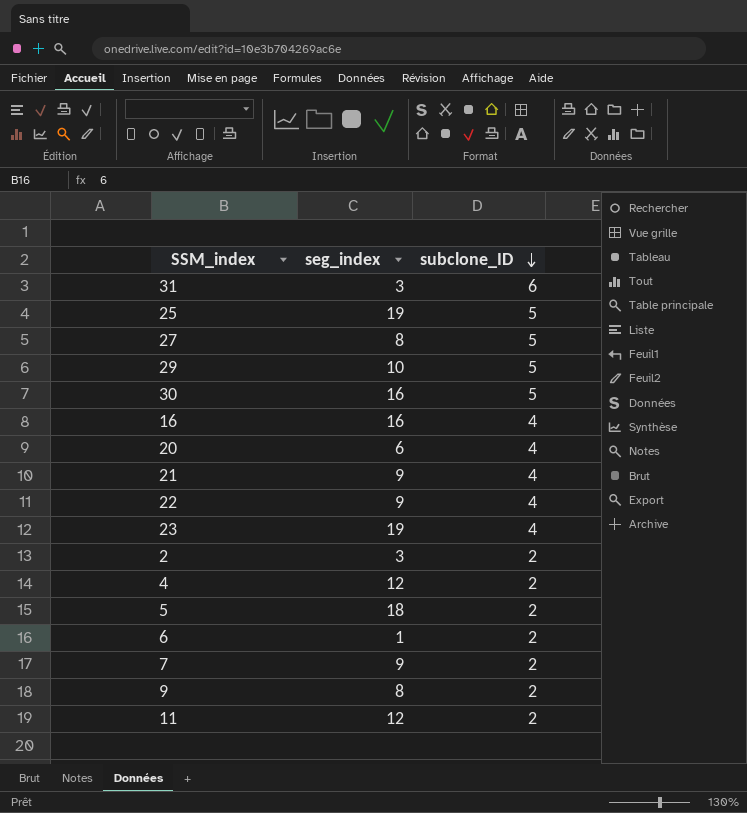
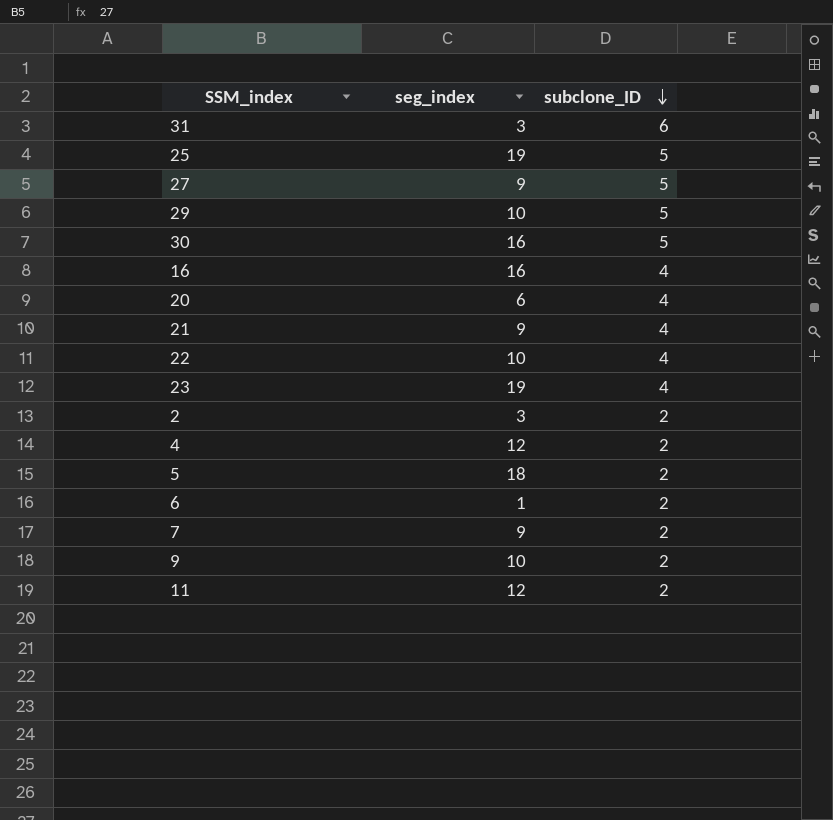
27 | seg_index: 8 -> 9
22 | seg_index: 9 -> 10
9 | seg_index: 8 -> 10

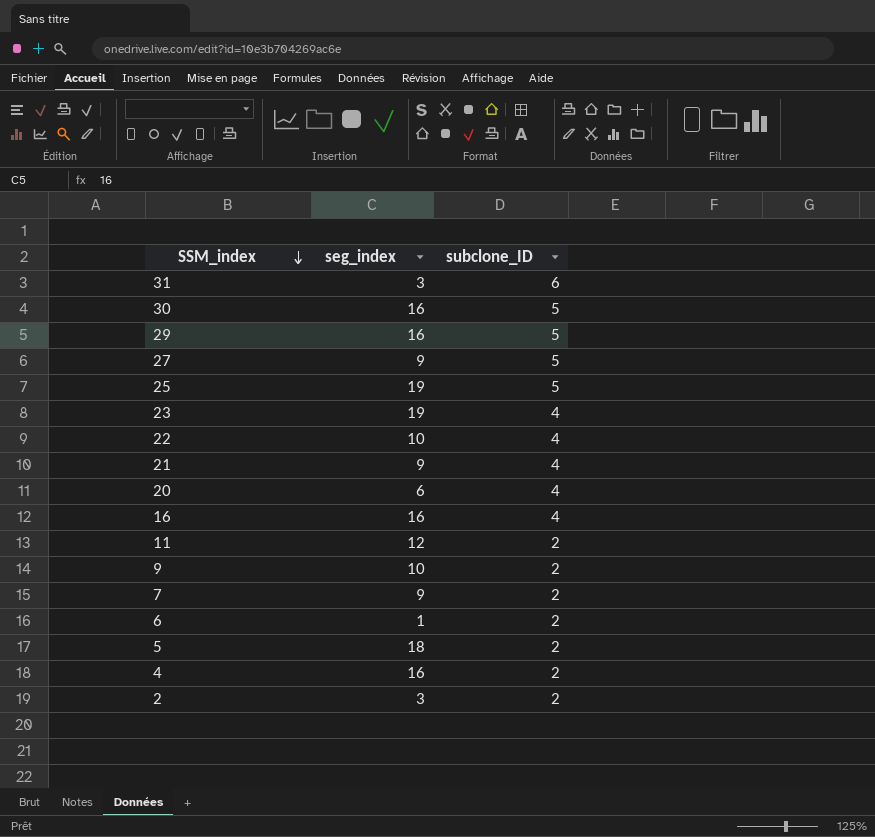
row order: subclone_ID descending -> SSM_index descending
29 | seg_index: 10 -> 16
4 | seg_index: 12 -> 16

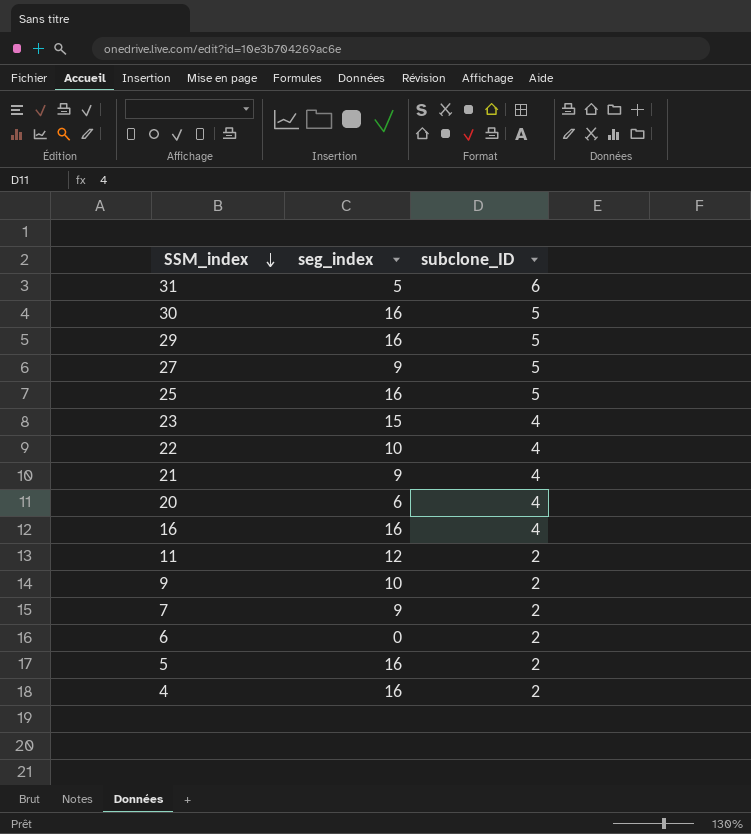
row 2: 3 | 2 -> none
31 | seg_index: 3 -> 5
25 | seg_index: 19 -> 16
23 | seg_index: 19 -> 15
6 | seg_index: 1 -> 0
5 | seg_index: 18 -> 16

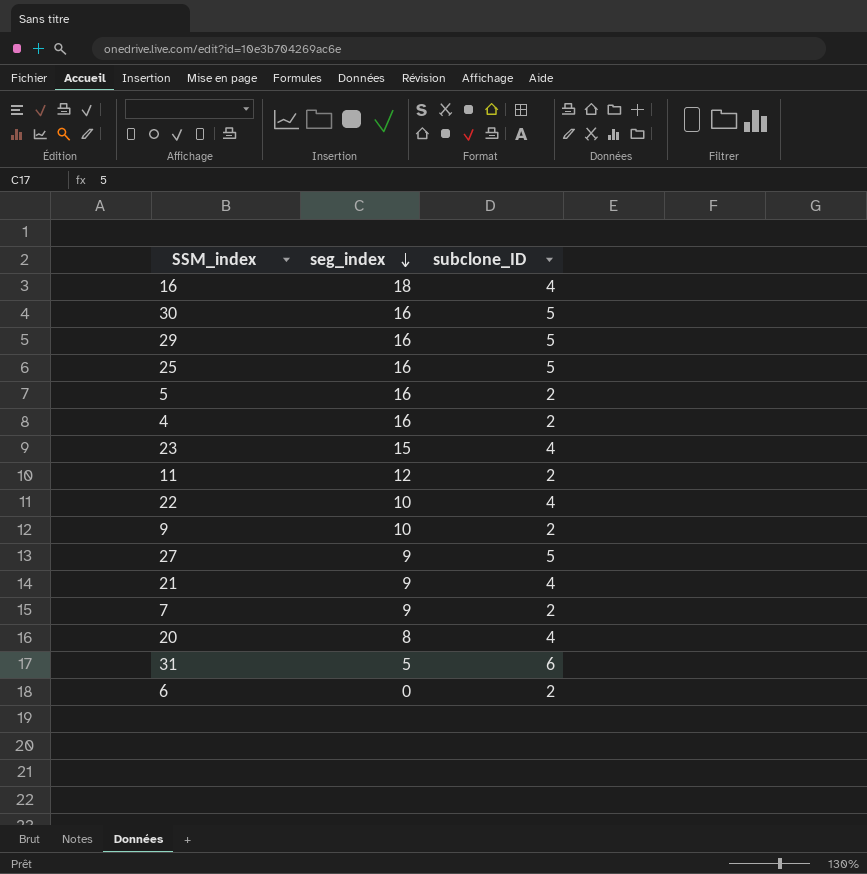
row order: SSM_index descending -> seg_index descending
16 | seg_index: 16 -> 18
20 | seg_index: 6 -> 8

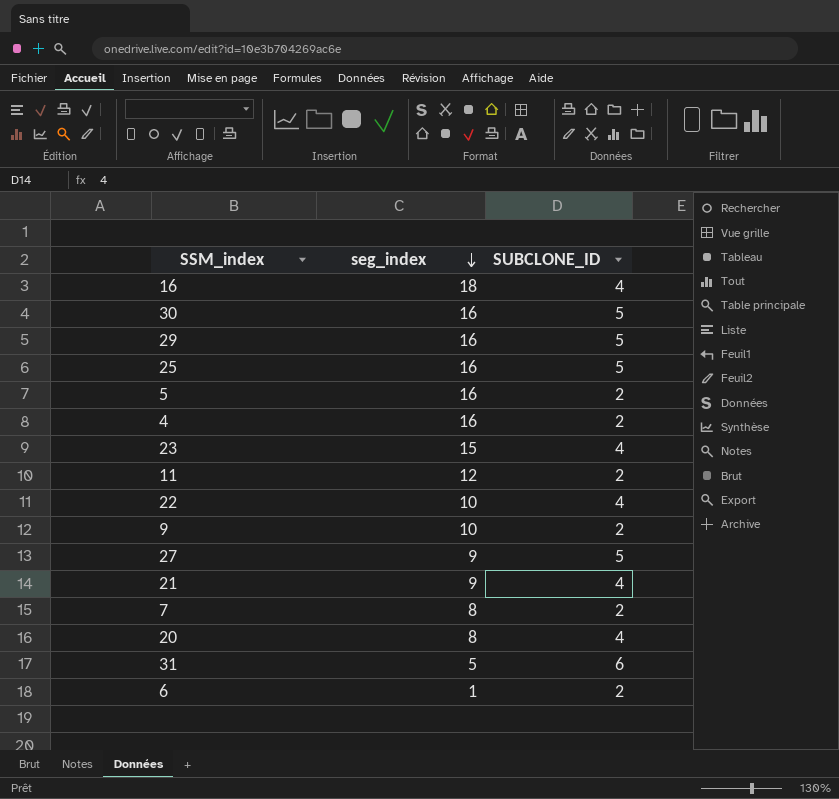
column name: subclone_ID -> SUBCLONE_ID
7 | seg_index: 9 -> 8
6 | seg_index: 0 -> 1

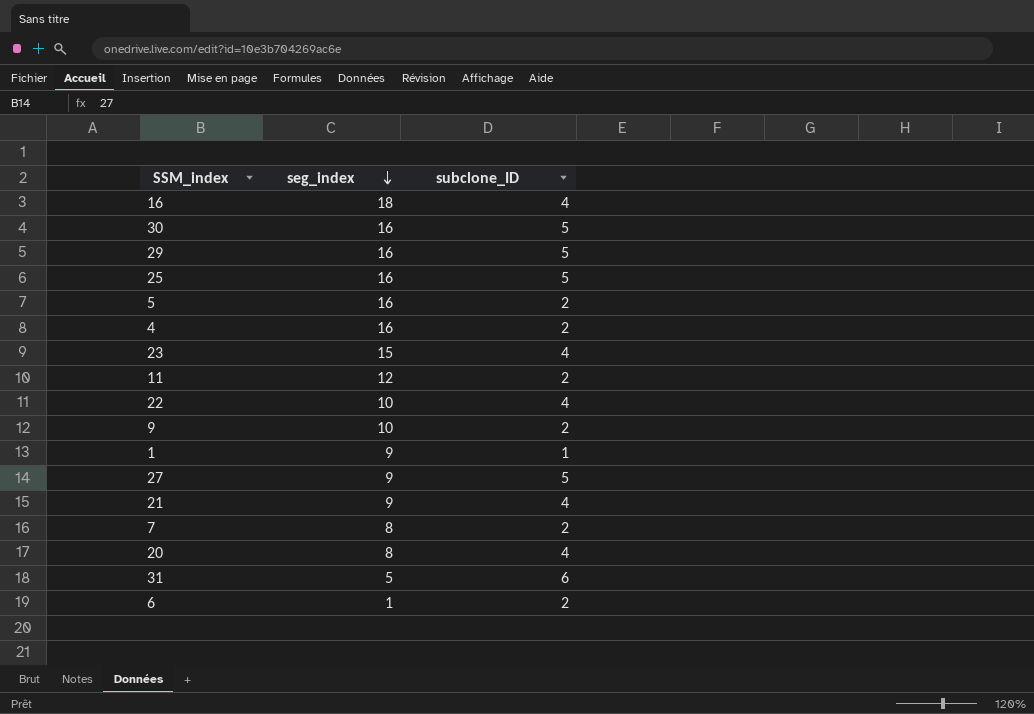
column name: SUBCLONE_ID -> subclone_ID
row 1: none -> 9 | 1

